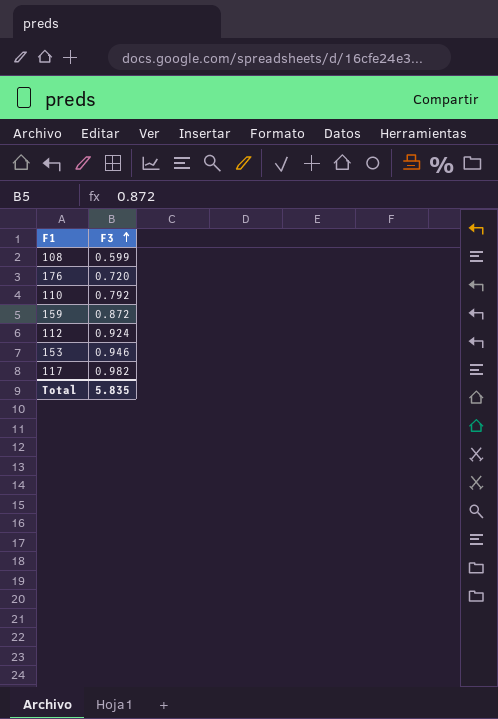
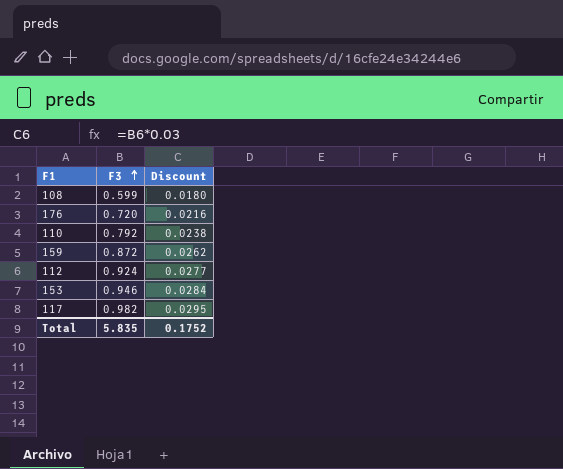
column Discount | formula: none -> [F3] * 0.03

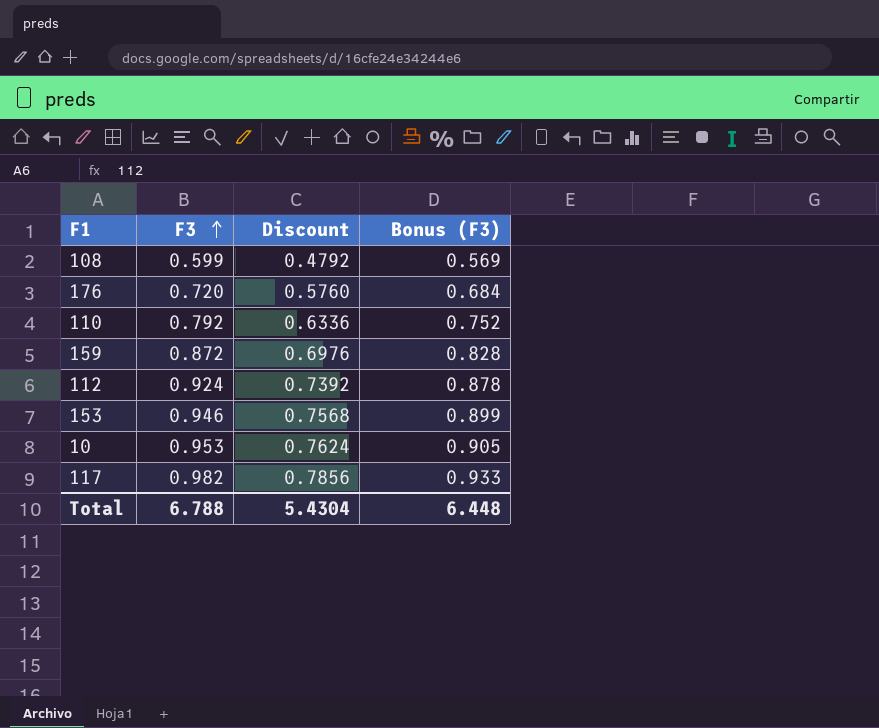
column Discount | formula: [F3] * 0.03 -> [F3] * 0.8
column Bonus (F3) | formula: none -> [F3] * 0.95
row 10: none -> 0.953 | 0.7624 | 0.905
Total | F3: 5.835 -> 6.788
Total | Discount: 0.1752 -> 5.4304

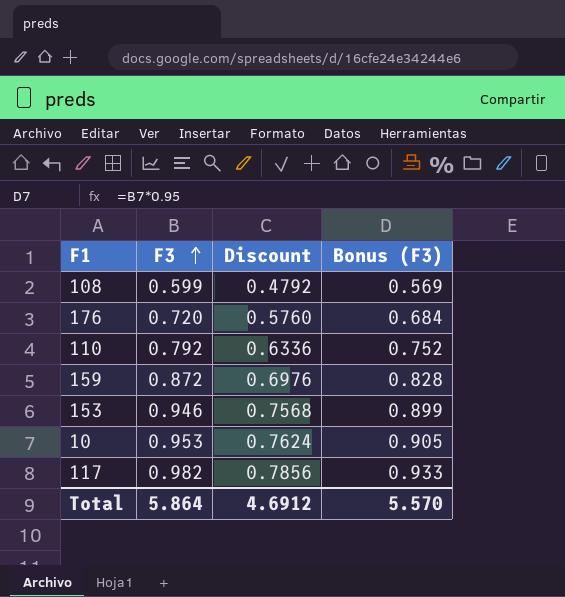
row 112: 0.924 | 0.7392 | 0.878 -> none
Total | F3: 6.788 -> 5.864
Total | Discount: 5.4304 -> 4.6912
Total | Bonus (F3): 6.448 -> 5.570

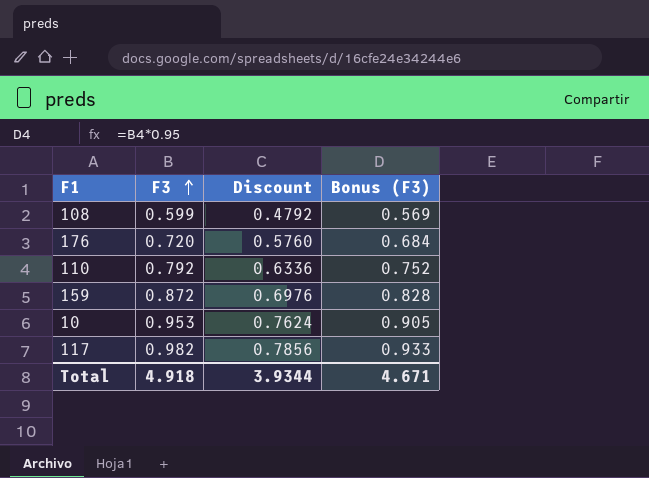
row 153: 0.946 | 0.7568 | 0.899 -> none
Total | F3: 5.864 -> 4.918
Total | Discount: 4.6912 -> 3.9344
Total | Bonus (F3): 5.570 -> 4.671

